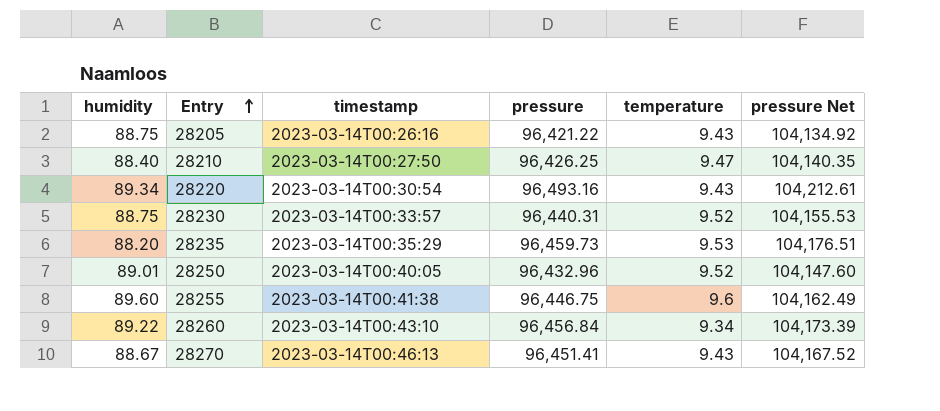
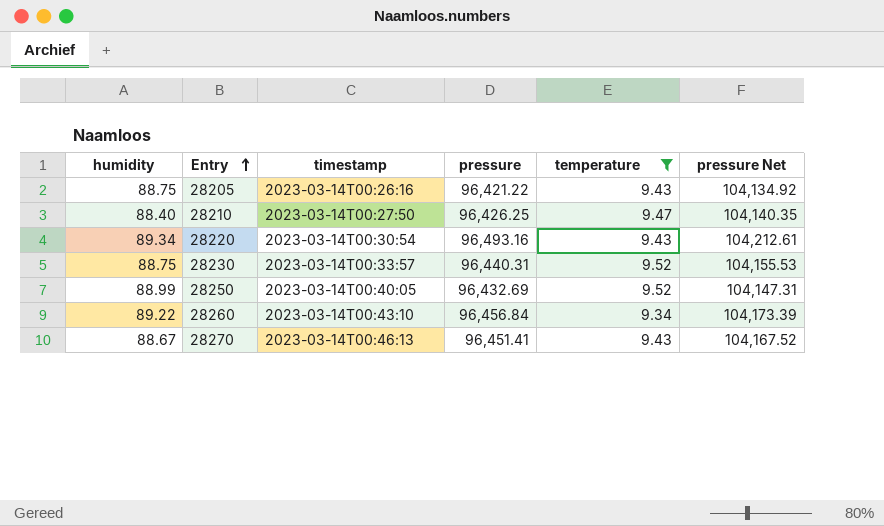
filter: none -> temperature <= 9.52
28250 | humidity: 89.01 -> 88.99
28250 | pressure: 96,432.96 -> 96,432.69
28250 | pressure Net: 104,147.60 -> 104,147.31

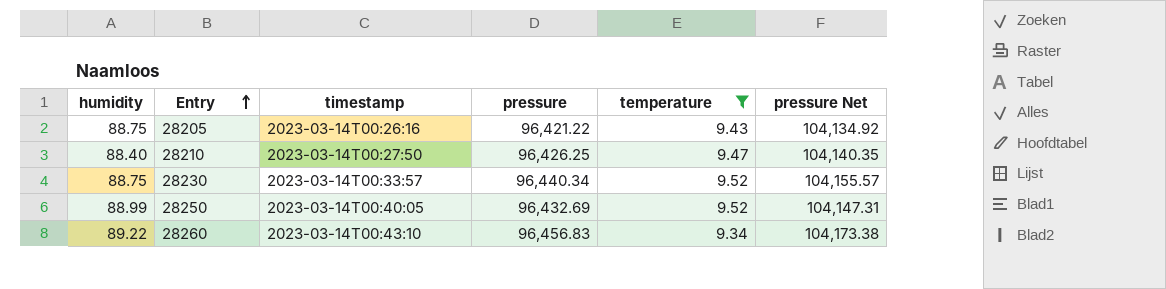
row 28220: 89.34 | 2023-03-14T00:30:54 | 96,493.16 | 9.43 | 104,212.61 -> none
row 28270: 88.67 | 2023-03-14T00:46:13 | 96,451.41 | 9.43 | 104,167.52 -> none
28230 | pressure: 96,440.31 -> 96,440.34
28230 | pressure Net: 104,155.53 -> 104,155.57
28260 | pressure: 96,456.84 -> 96,456.83
28260 | pressure Net: 104,173.39 -> 104,173.38

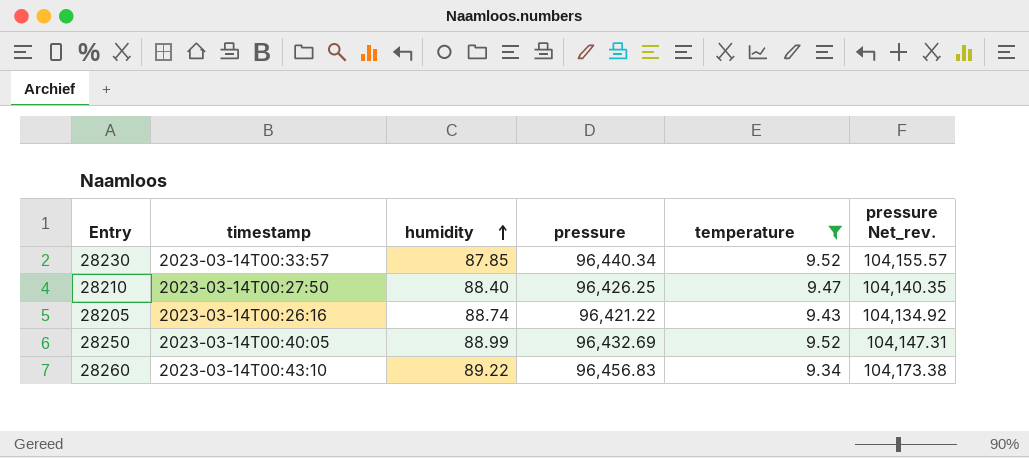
row order: Entry ascending -> humidity ascending
column humidity | position: 1 -> 3
column name: pressure Net -> pressure Net_rev.
28230 | humidity: 88.75 -> 87.85
28205 | humidity: 88.75 -> 88.74

